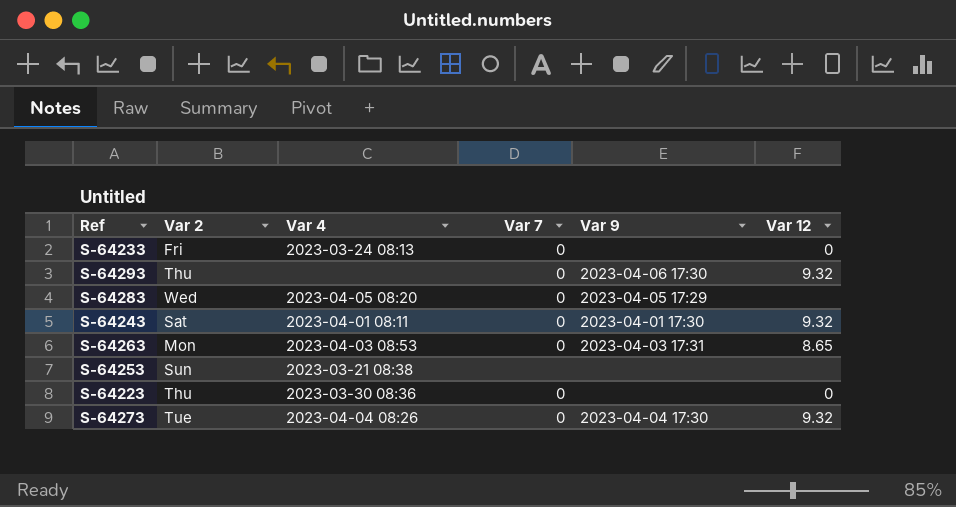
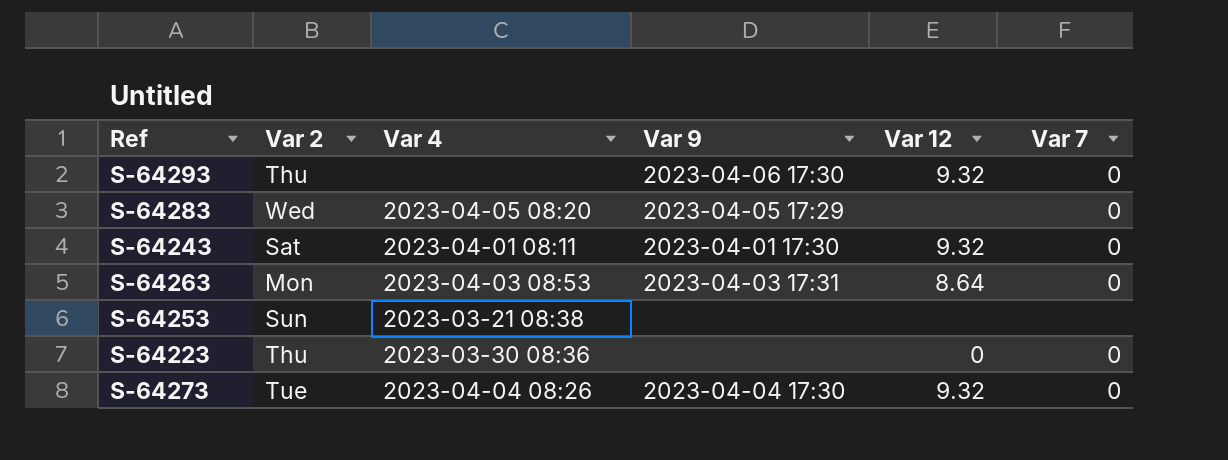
column Var 7 | position: 4 -> 6
row S-64233: Fri | 2023-03-24 08:13 | 0 | none | 0 -> none
S-64263 | Var 12: 8.65 -> 8.64

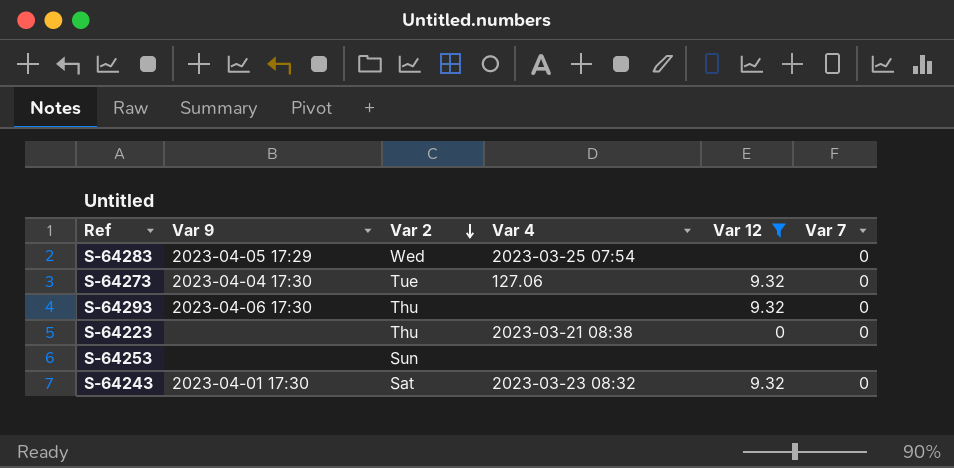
filter: none -> Var 12 != 8.64
row order: none -> Var 2 descending
column Var 9 | position: 4 -> 2
S-64283 | Var 4: 2023-04-05 08:20 -> 2023-03-25 07:54
S-64273 | Var 4: 2023-04-04 08:26 -> 127.06
S-64223 | Var 4: 2023-03-30 08:36 -> 2023-03-21 08:38
S-64253 | Var 4: 2023-03-21 08:38 -> none
S-64243 | Var 4: 2023-04-01 08:11 -> 2023-03-23 08:32

